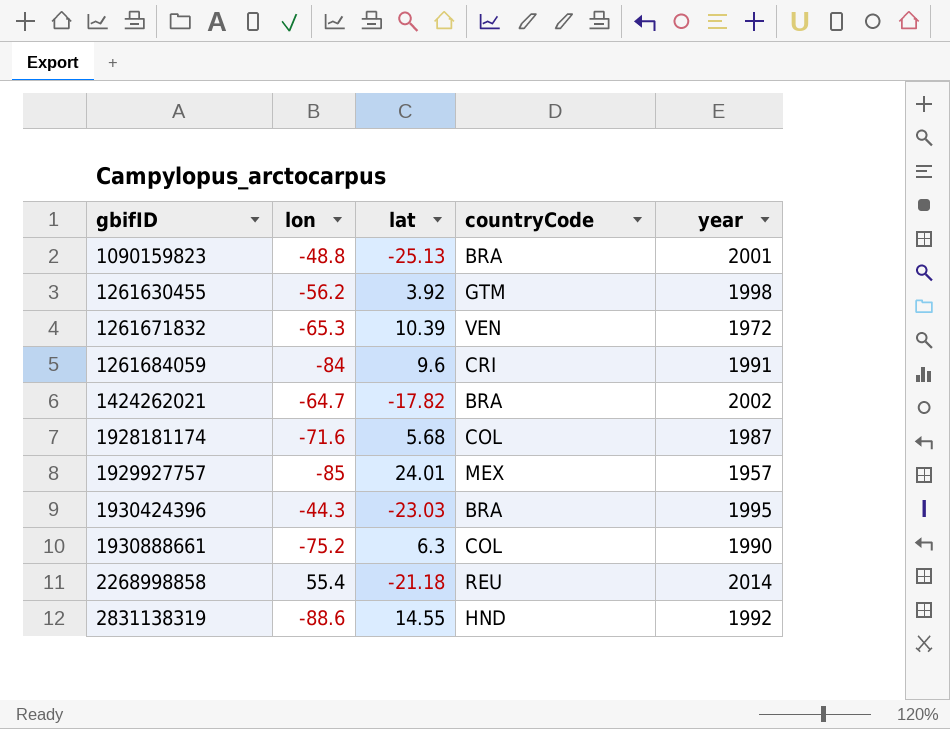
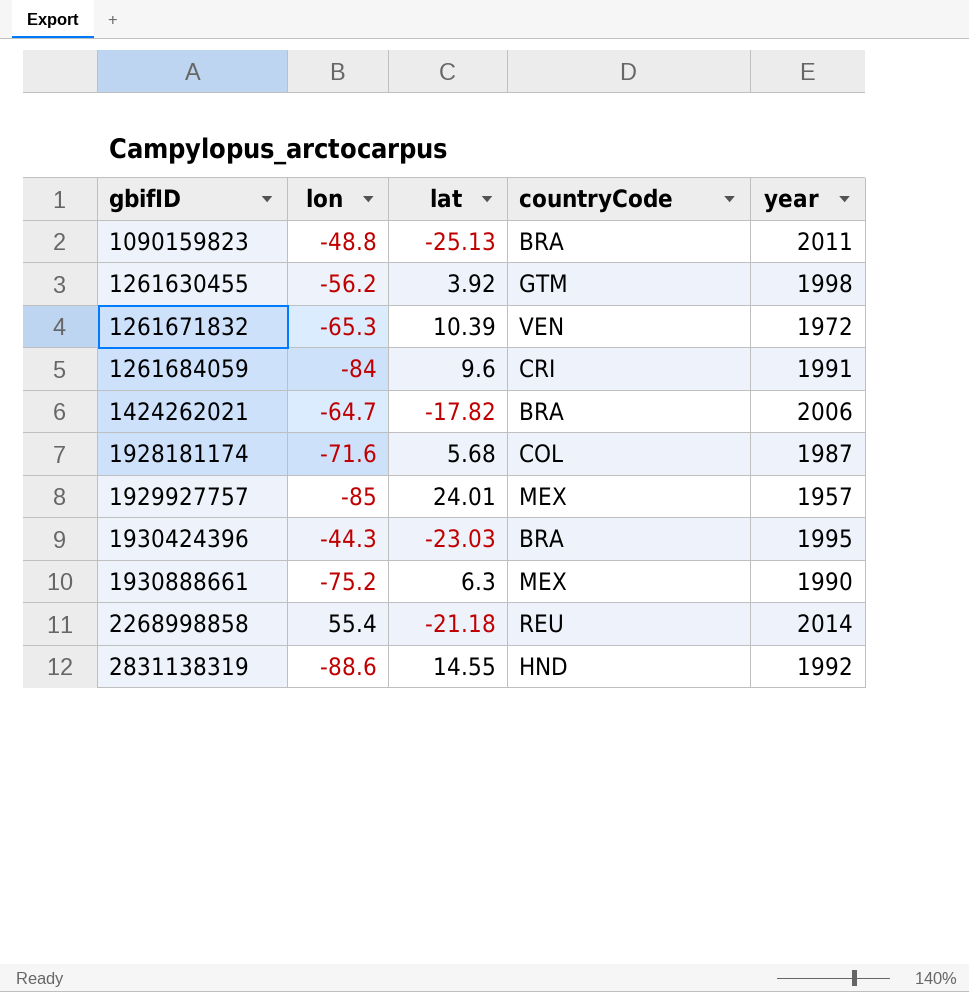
1090159823 | year: 2001 -> 2011
1424262021 | year: 2002 -> 2006
1930888661 | countryCode: COL -> MEX

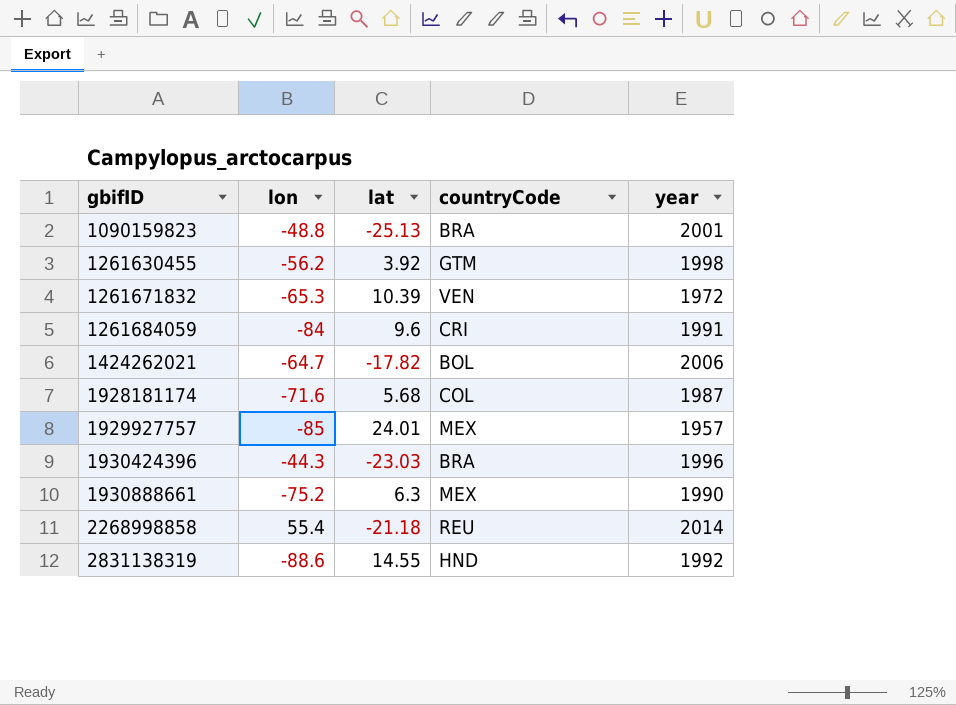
1090159823 | year: 2011 -> 2001
1424262021 | countryCode: BRA -> BOL
1930424396 | year: 1995 -> 1996

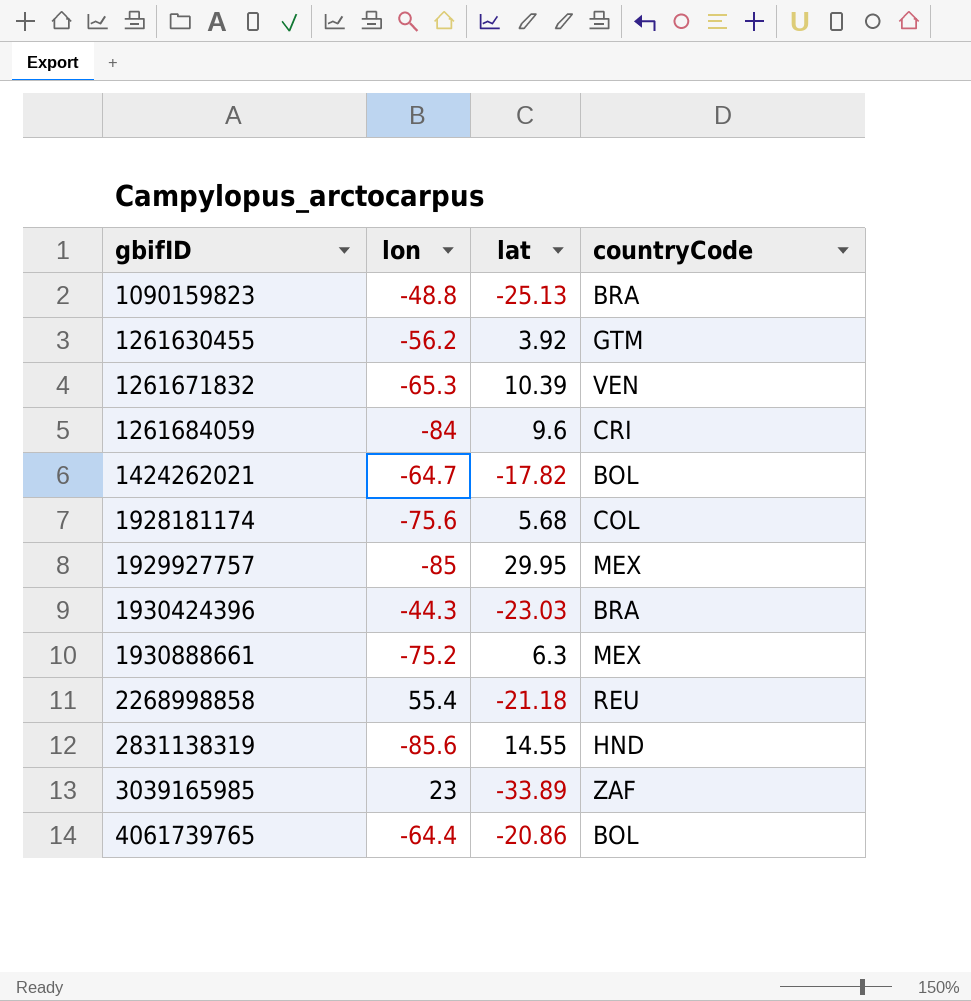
column year | position: 5 -> none
1928181174 | lon: -71.6 -> -75.6
1929927757 | lat: 24.01 -> 29.95
2831138319 | lon: -88.6 -> -85.6
row 3039165985: none -> 23 | -33.89 | ZAF
row 4061739765: none -> -64.4 | -20.86 | BOL

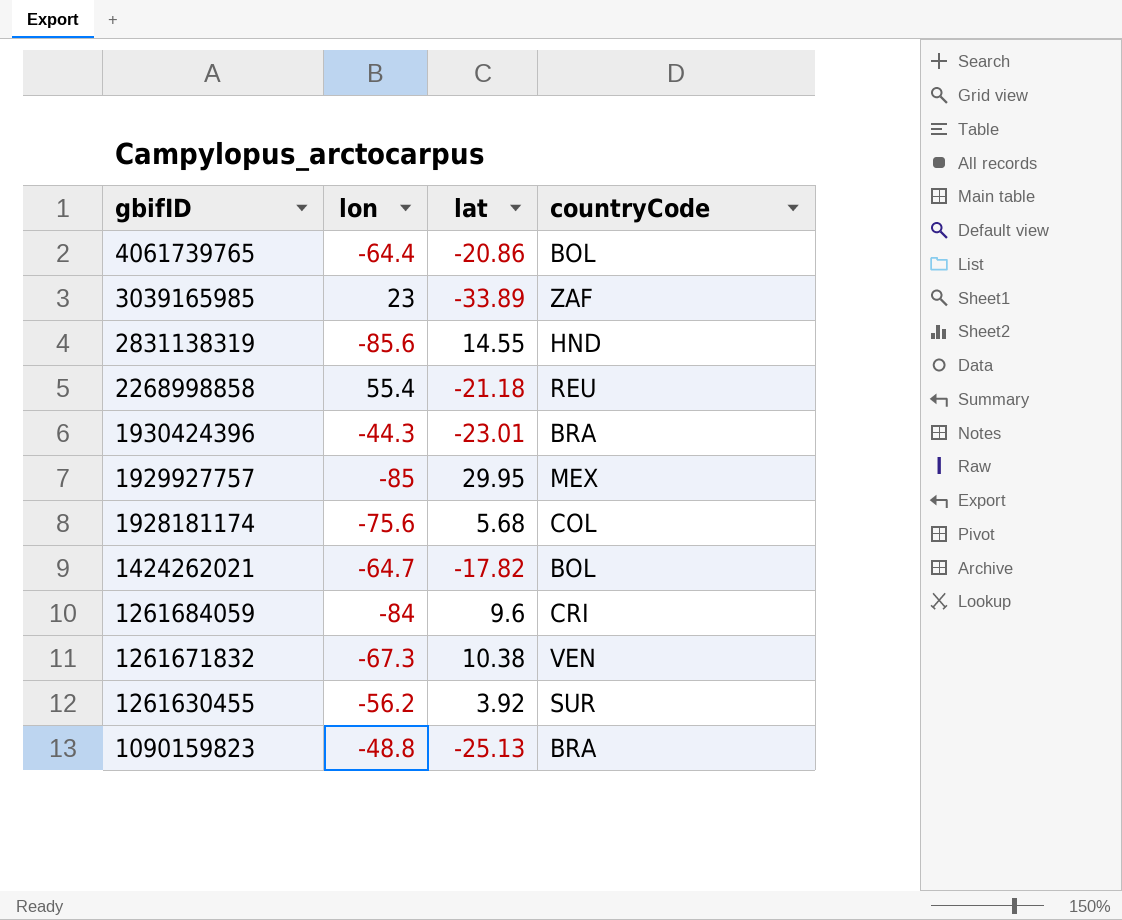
row order: gbifID ascending -> gbifID descending
row 1930888661: -75.2 | 6.3 | MEX -> none
1930424396 | lat: -23.03 -> -23.01
1261671832 | lon: -65.3 -> -67.3
1261671832 | lat: 10.39 -> 10.38
1261630455 | countryCode: GTM -> SUR

